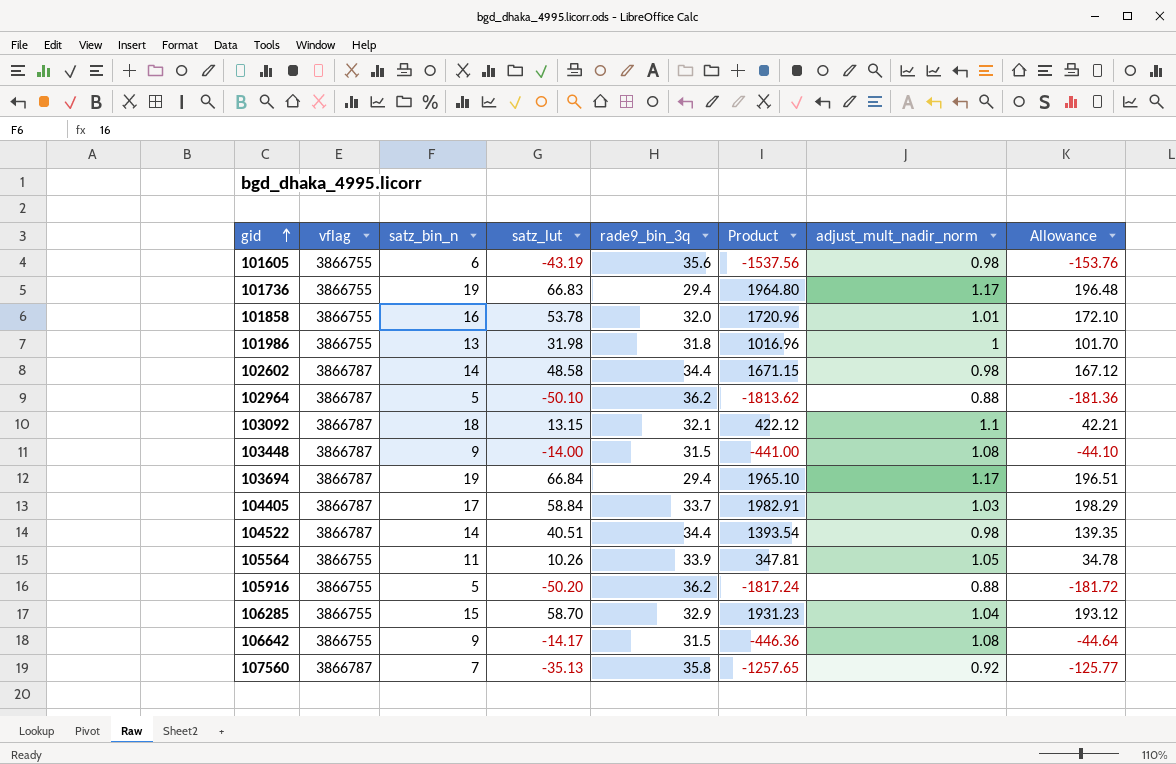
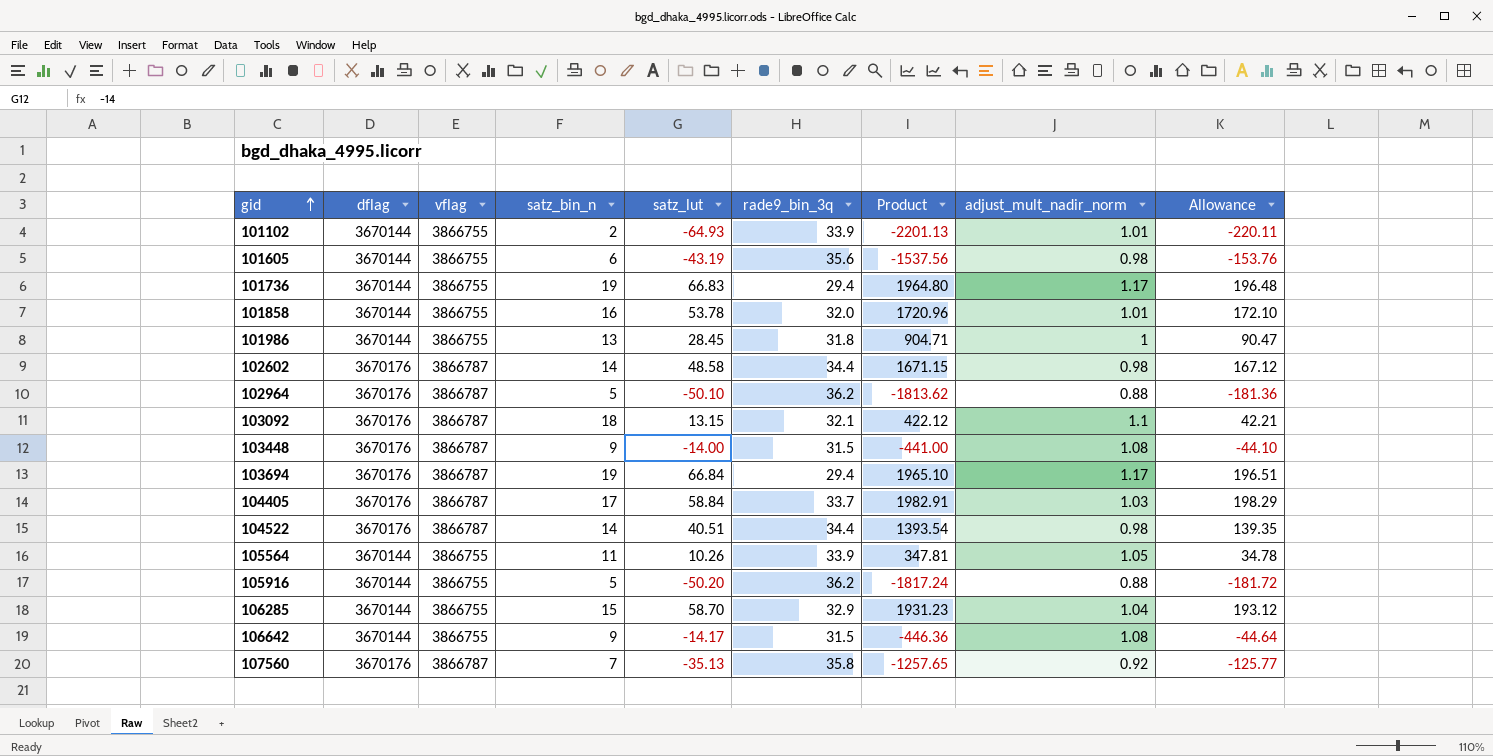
column dflag | position: none -> 2
row 101102: none -> 3670144 | 3866755 | 2 | -64.93 | 33.9 | -2201.13 | 1.01 | -220.11
101986 | satz_lut: 31.98 -> 28.45
101986 | Product: 1016.96 -> 904.71
101986 | Allowance: 101.70 -> 90.47

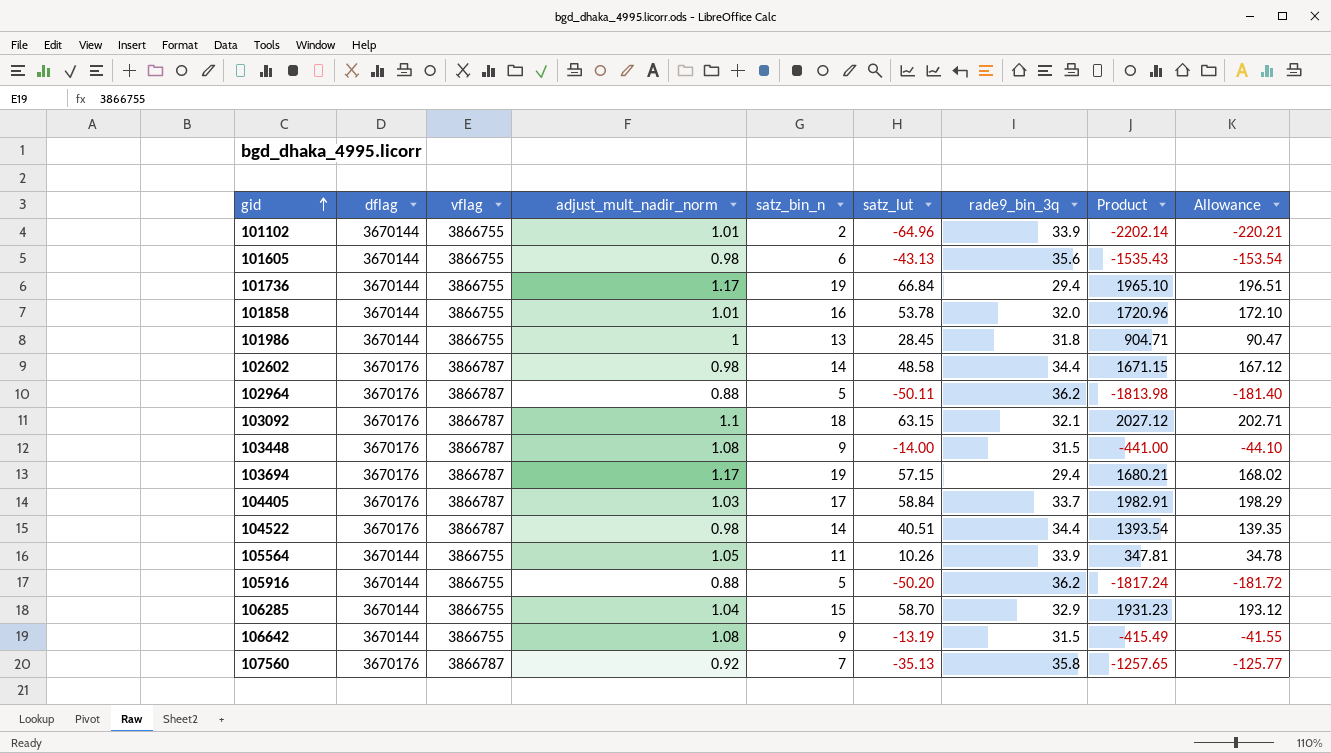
column adjust_mult_nadir_norm | position: 8 -> 4
101102 | satz_lut: -64.93 -> -64.96
101102 | Product: -2201.13 -> -2202.14
101102 | Allowance: -220.11 -> -220.21
101605 | satz_lut: -43.19 -> -43.13
101605 | Product: -1537.56 -> -1535.43
101605 | Allowance: -153.76 -> -153.54
101736 | satz_lut: 66.83 -> 66.84
101736 | Product: 1964.80 -> 1965.10
101736 | Allowance: 196.48 -> 196.51
102964 | satz_lut: -50.10 -> -50.11
102964 | Product: -1813.62 -> -1813.98
102964 | Allowance: -181.36 -> -181.40
103092 | satz_lut: 13.15 -> 63.15
103092 | Product: 422.12 -> 2027.12
103092 | Allowance: 42.21 -> 202.71
103694 | satz_lut: 66.84 -> 57.15
103694 | Product: 1965.10 -> 1680.21
103694 | Allowance: 196.51 -> 168.02
106642 | satz_lut: -14.17 -> -13.19
106642 | Product: -446.36 -> -415.49
106642 | Allowance: -44.64 -> -41.55

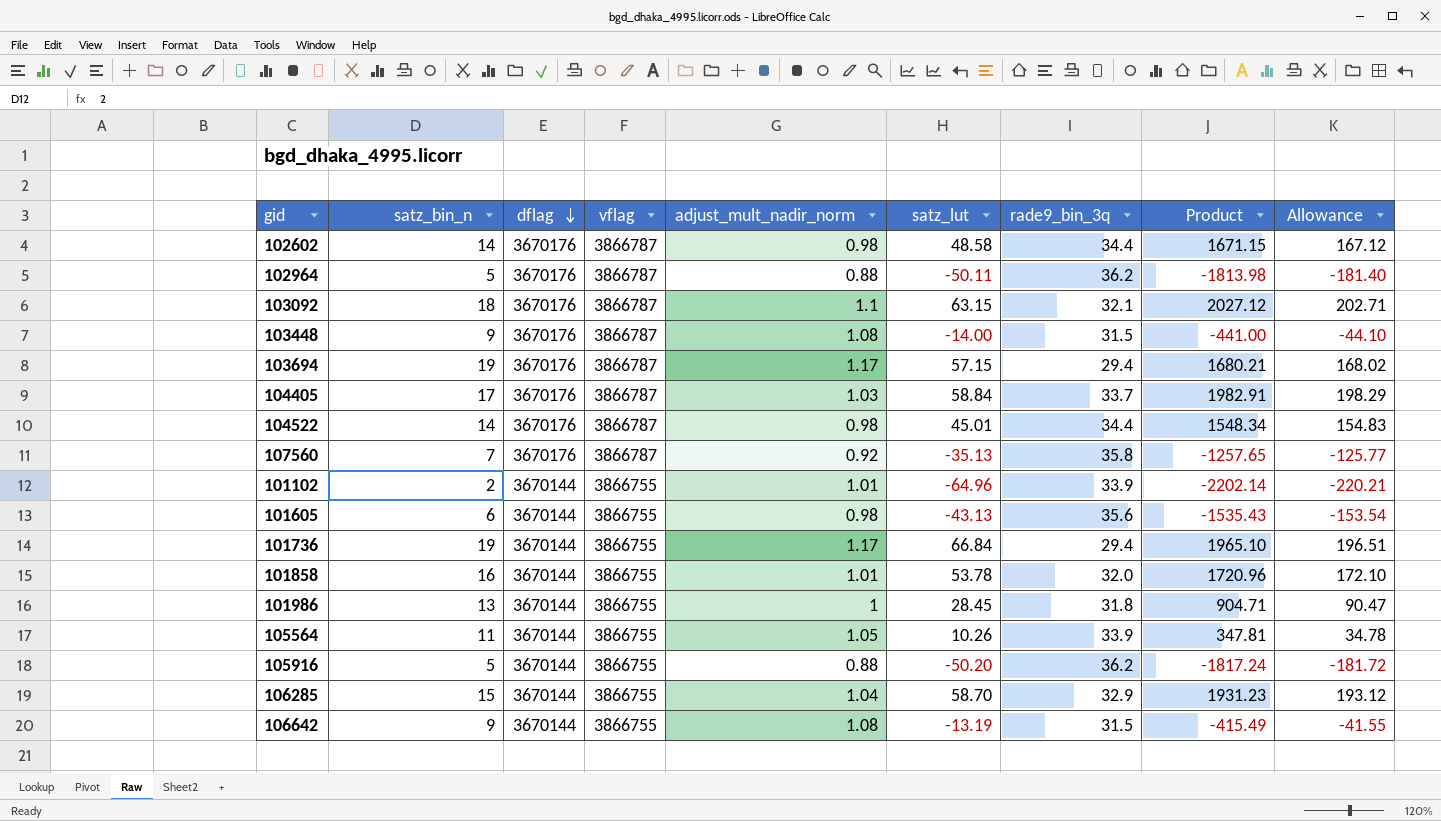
row order: gid ascending -> dflag descending
column satz_bin_n | position: 5 -> 2
104522 | satz_lut: 40.51 -> 45.01
104522 | Product: 1393.54 -> 1548.34
104522 | Allowance: 139.35 -> 154.83

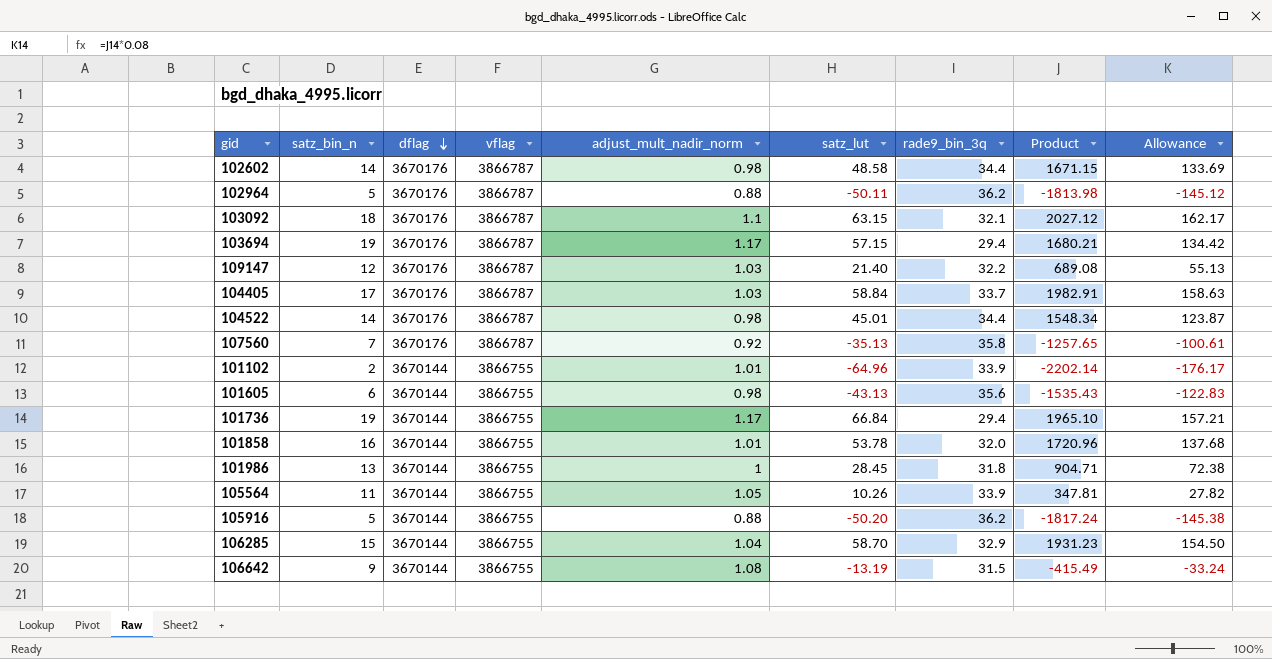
column Allowance | formula: [Product] * 0.1 -> [Product] * 0.08
row 103448: 9 | 3670176 | 3866787 | 1.08 | -14.00 | 31.5 | -441.00 | -44.10 -> none
row 109147: none -> 12 | 3670176 | 3866787 | 1.03 | 21.40 | 32.2 | 689.08 | 55.13

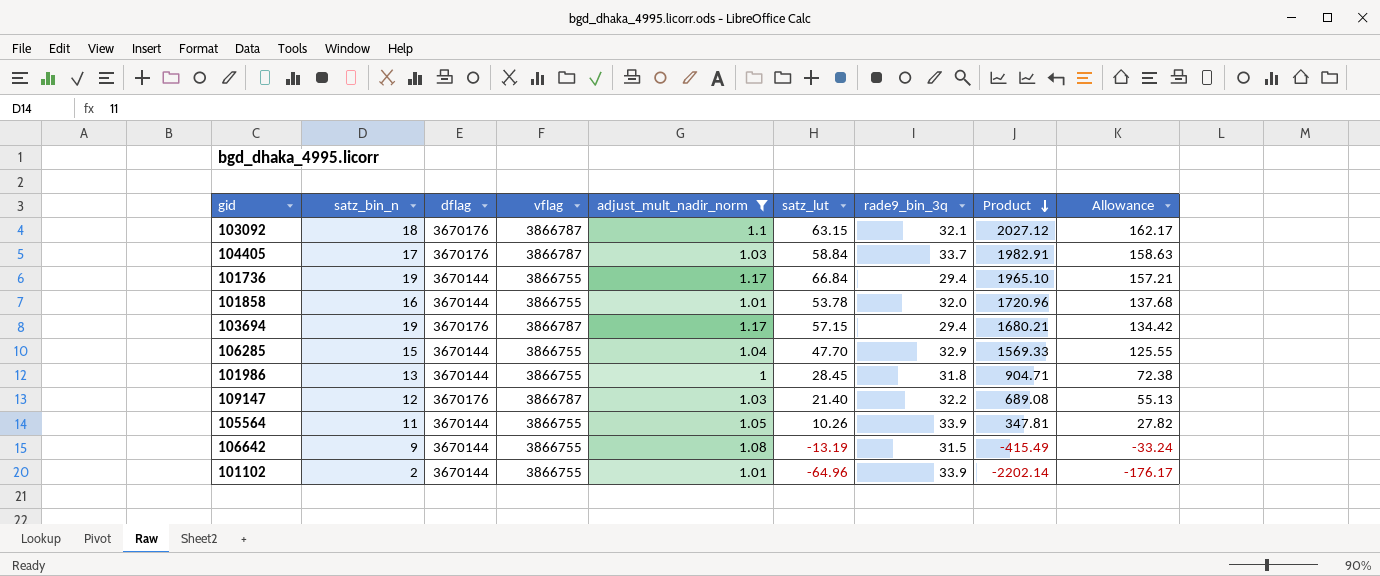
filter: none -> adjust_mult_nadir_norm >= 1
row order: dflag descending -> Product descending
106285 | satz_lut: 58.70 -> 47.70
106285 | Product: 1931.23 -> 1569.33
106285 | Allowance: 154.50 -> 125.55

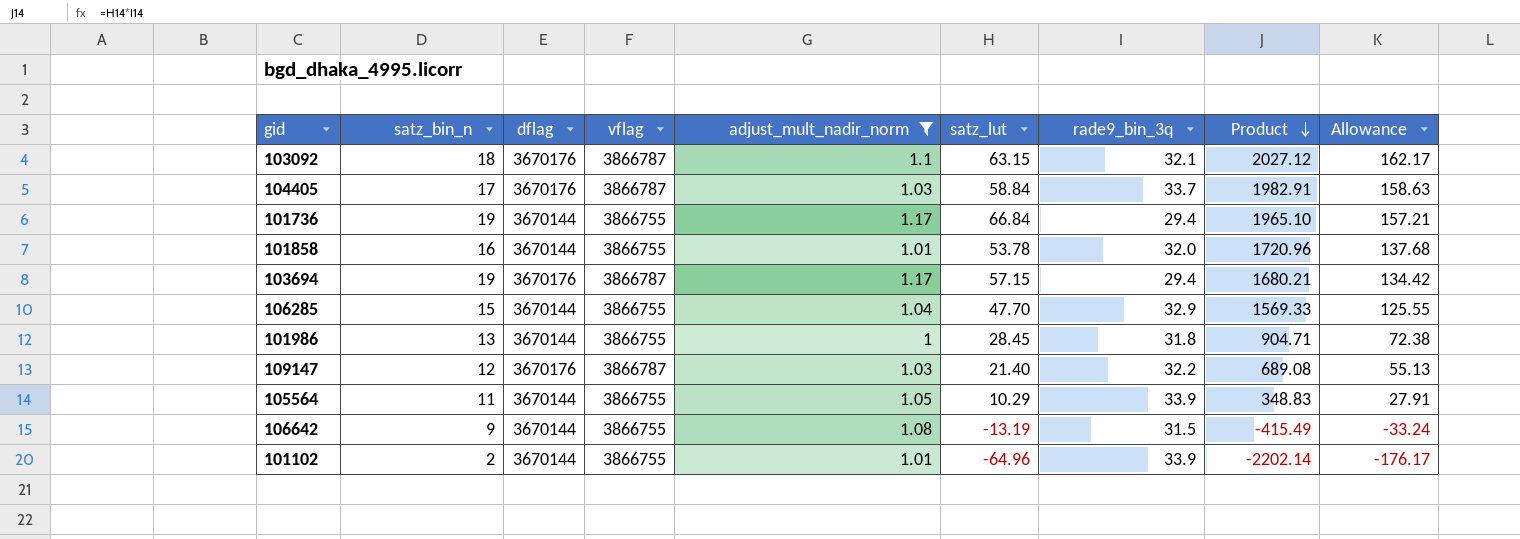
105564 | satz_lut: 10.26 -> 10.29
105564 | Product: 347.81 -> 348.83
105564 | Allowance: 27.82 -> 27.91

